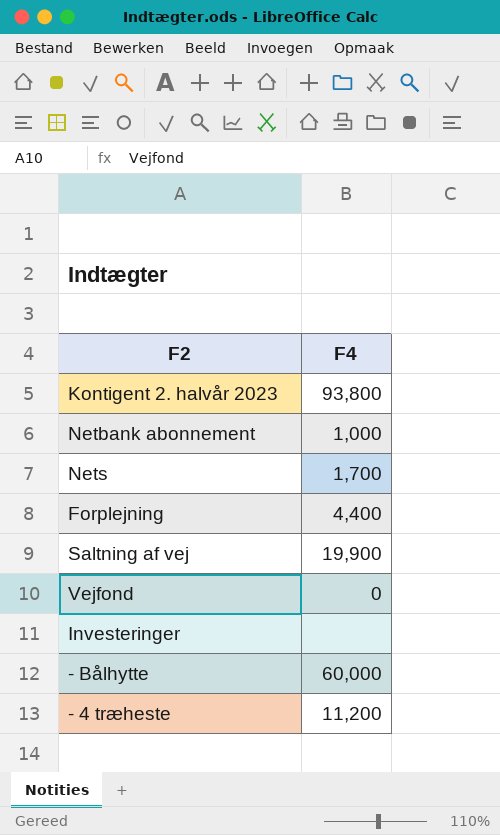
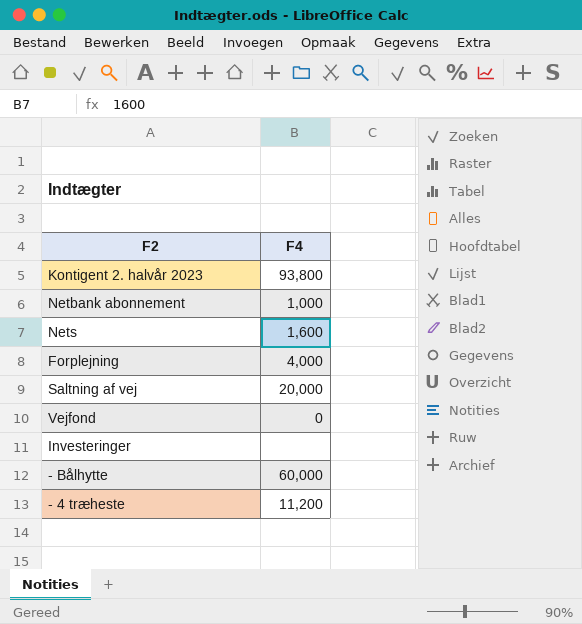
Nets | F4: 1,700 -> 1,600
Forplejning | F4: 4,400 -> 4,000
Saltning af vej | F4: 19,900 -> 20,000

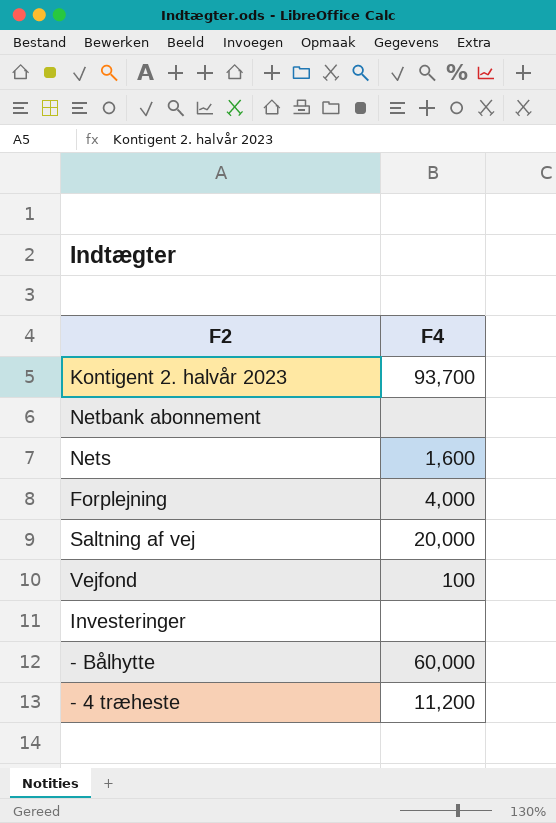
Kontigent 2. halvår 2023 | F4: 93,800 -> 93,700
Netbank abonnement | F4: 1,000 -> none
Vejfond | F4: 0 -> 100

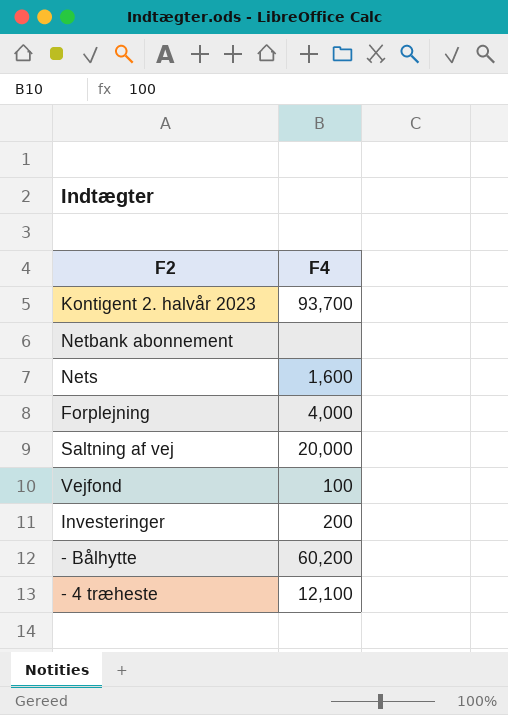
Investeringer | F4: none -> 200
- Bålhytte | F4: 60,000 -> 60,200
- 4 træheste | F4: 11,200 -> 12,100

